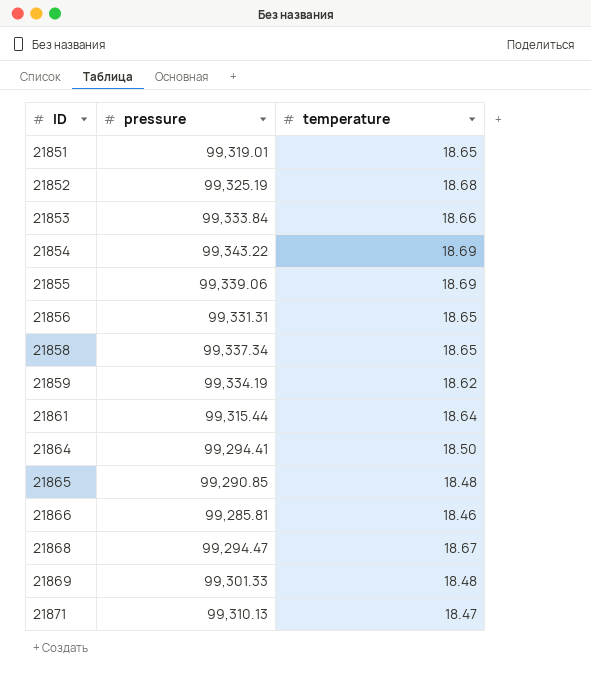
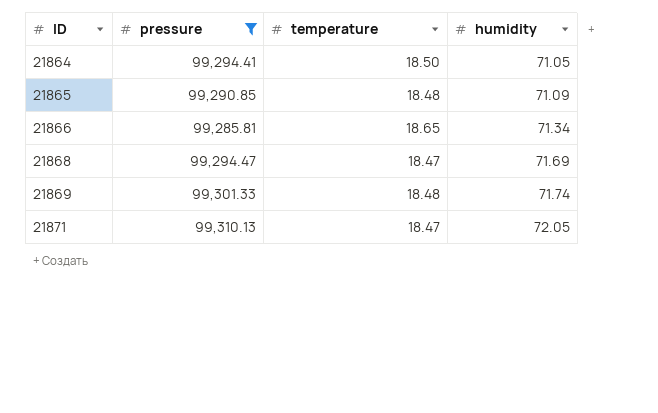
filter: none -> pressure <= 99,310.13
column humidity | position: none -> 4
21866 | temperature: 18.46 -> 18.65
21868 | temperature: 18.67 -> 18.47

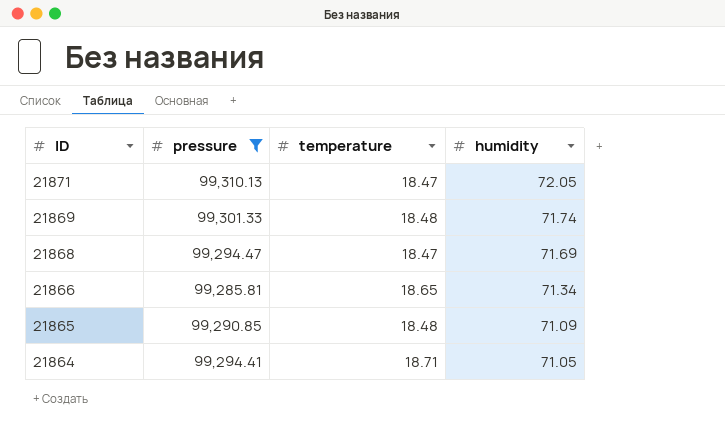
row order: ID ascending -> ID descending
21864 | temperature: 18.50 -> 18.71

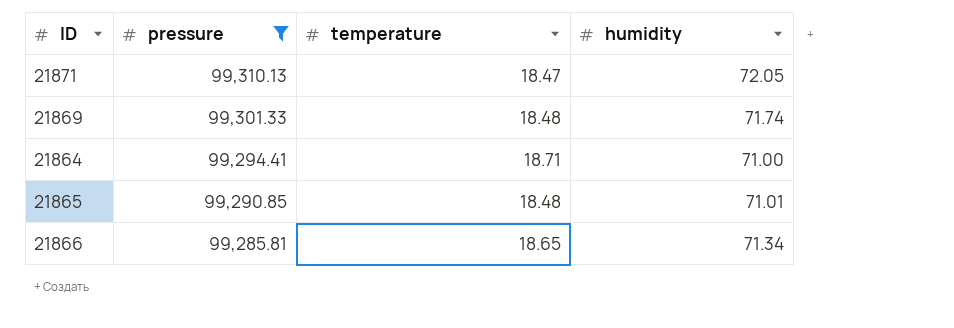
row order: ID descending -> pressure descending
row 21868: 99,294.47 | 18.47 | 71.69 -> none
21864 | humidity: 71.05 -> 71.00
21865 | humidity: 71.09 -> 71.01

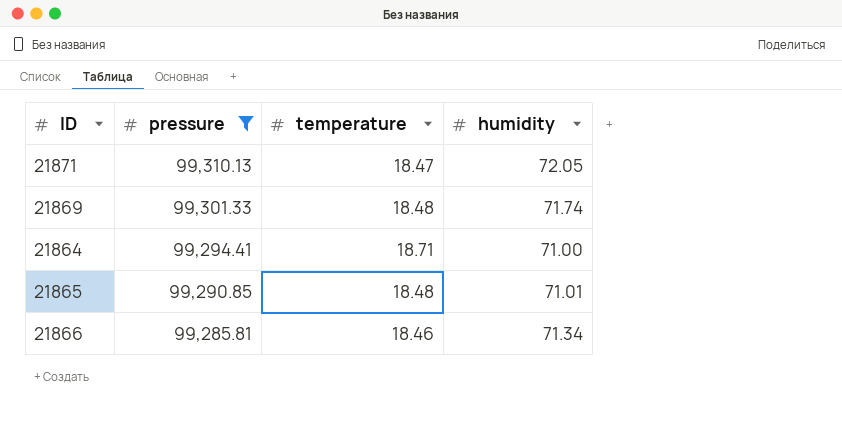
21866 | temperature: 18.65 -> 18.46

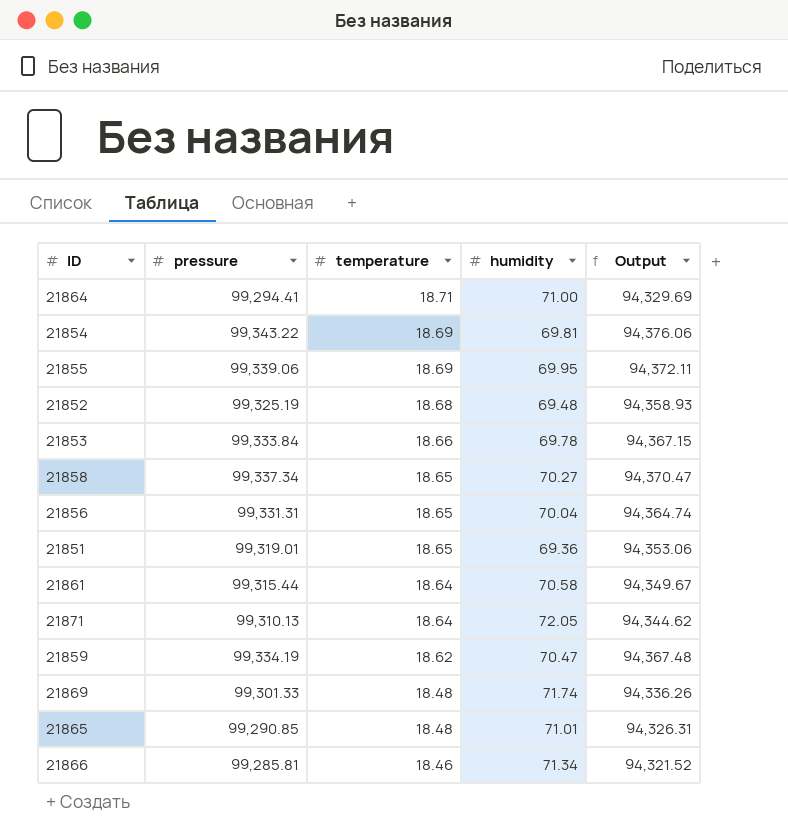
filter: pressure <= 99,310.13 -> none
row order: pressure descending -> temperature descending
column Output | formula: none -> [pressure] * 0.95
21871 | temperature: 18.47 -> 18.64

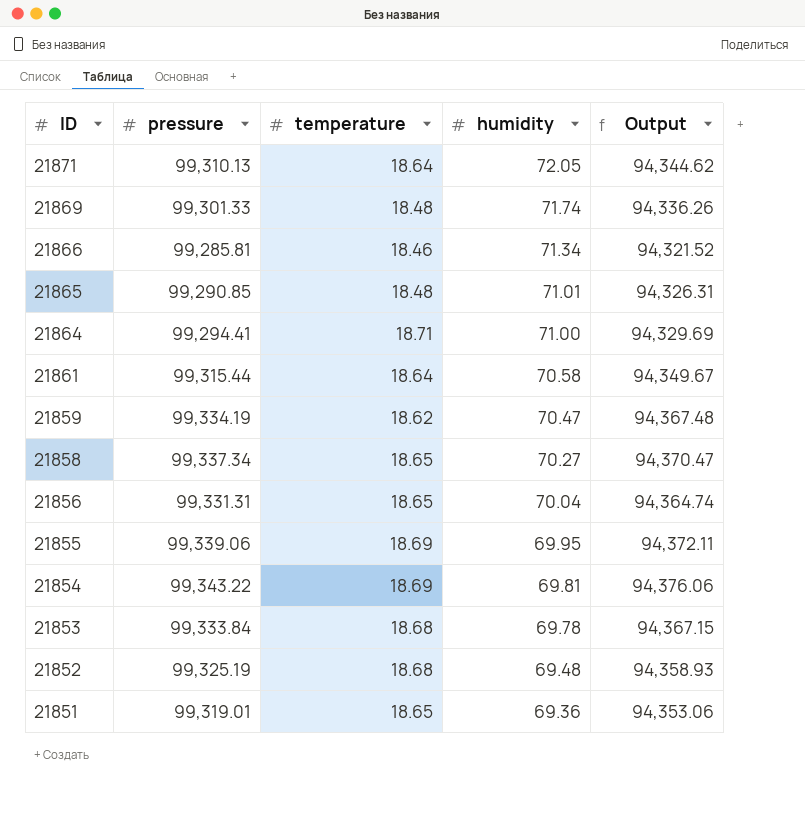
row order: temperature descending -> ID descending
21853 | temperature: 18.66 -> 18.68

